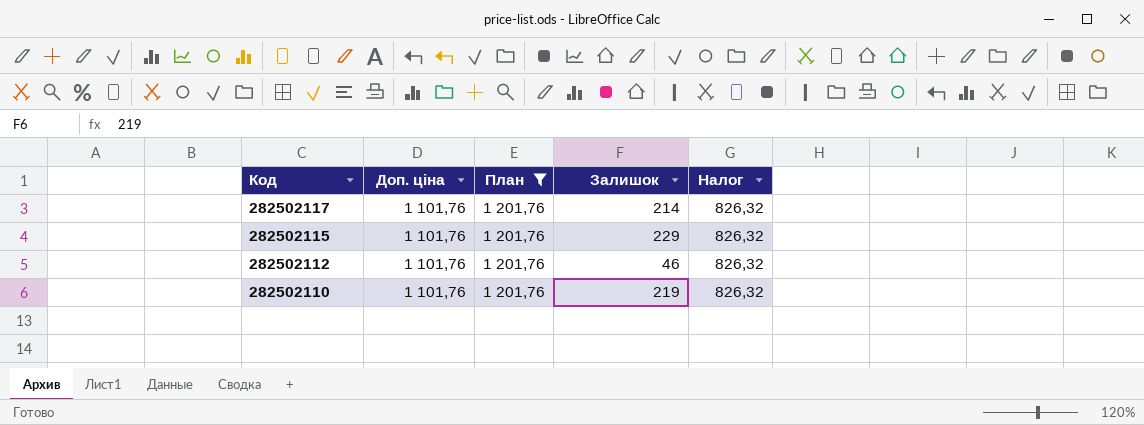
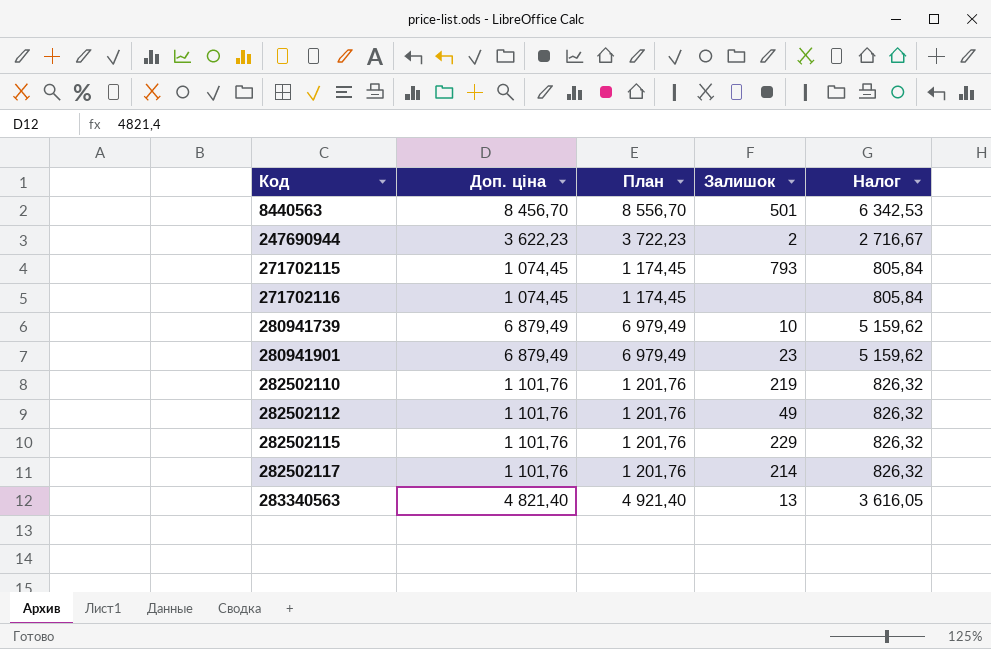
filter: План = 1 201,76 -> none
row order: Код descending -> Код ascending
282502112 | Залишок: 46 -> 49

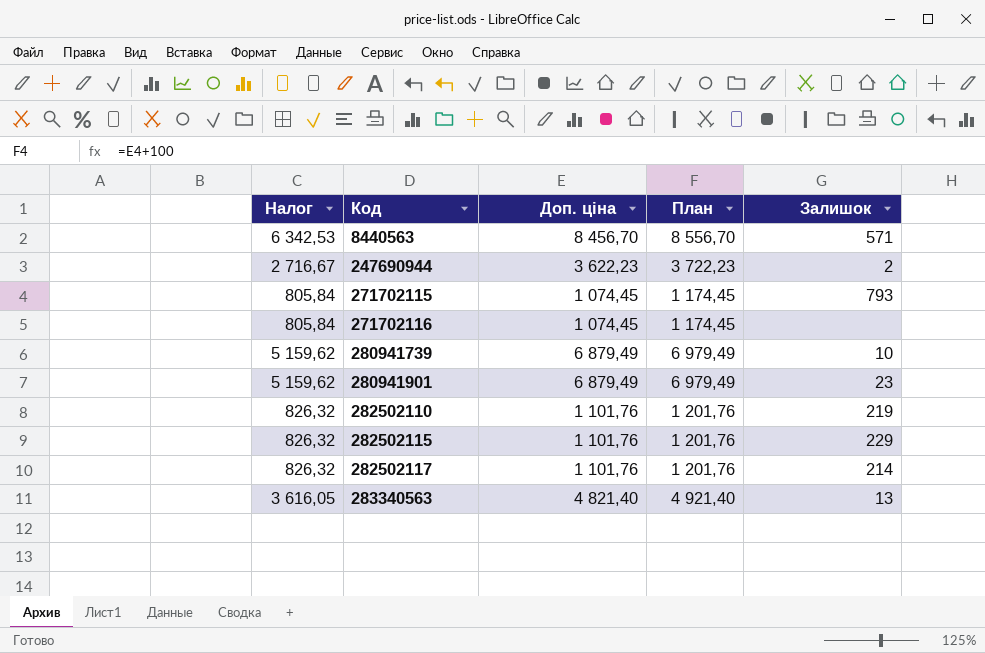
column Налог | position: 5 -> 1
row 282502112: 1 101,76 | 1 201,76 | 49 | 826,32 -> none
8440563 | Залишок: 501 -> 571

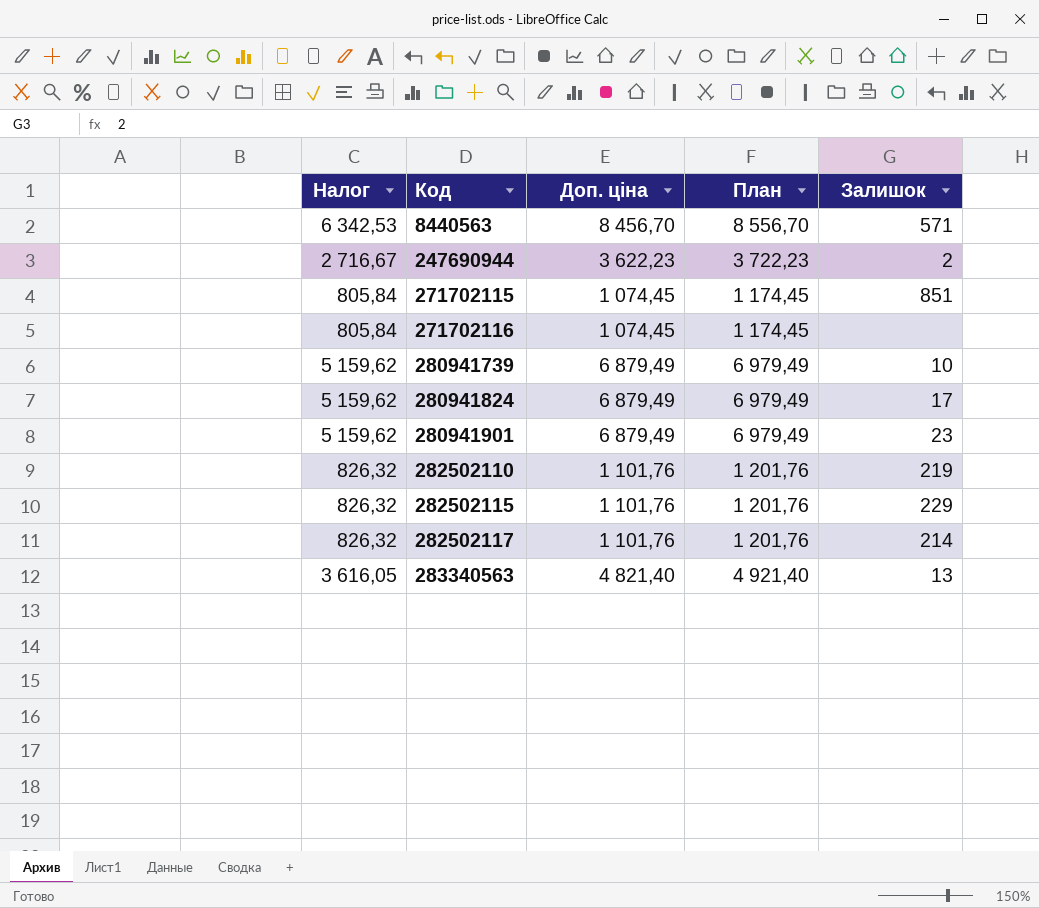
271702115 | Залишок: 793 -> 851
row 280941824: none -> 5 159,62 | 6 879,49 | 6 979,49 | 17

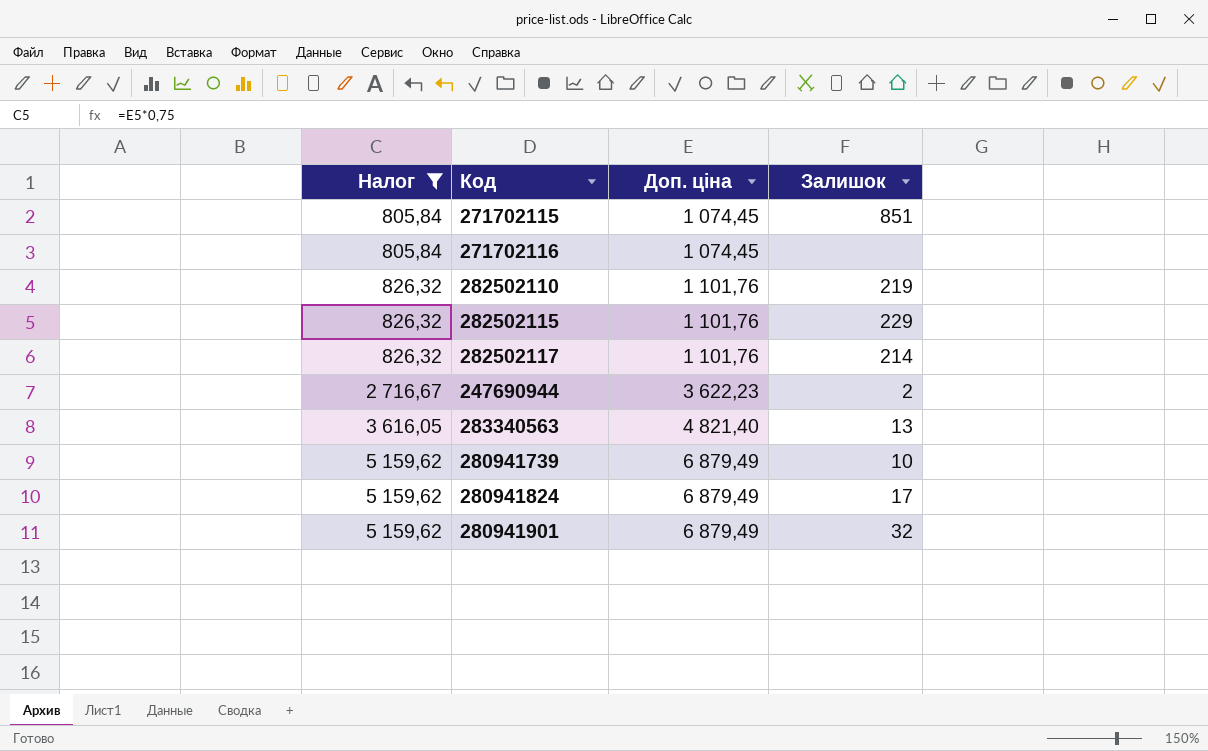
filter: none -> Налог != 6 342,53
row order: Код ascending -> Налог ascending
column План | formula: [Доп. ціна] + 100 -> none
280941901 | Залишок: 23 -> 32

